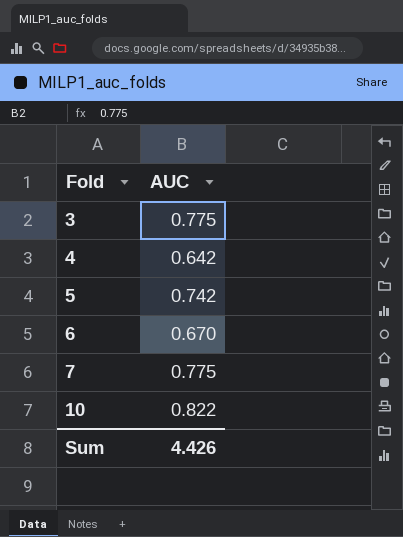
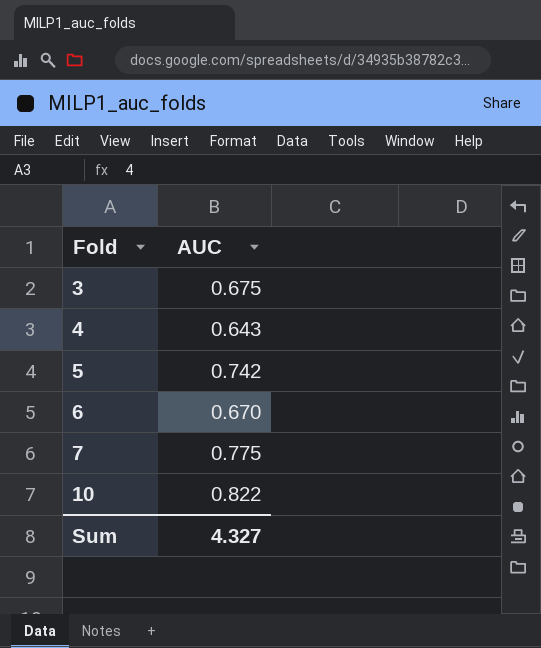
3 | AUC: 0.775 -> 0.675
4 | AUC: 0.642 -> 0.643
Sum | AUC: 4.426 -> 4.327

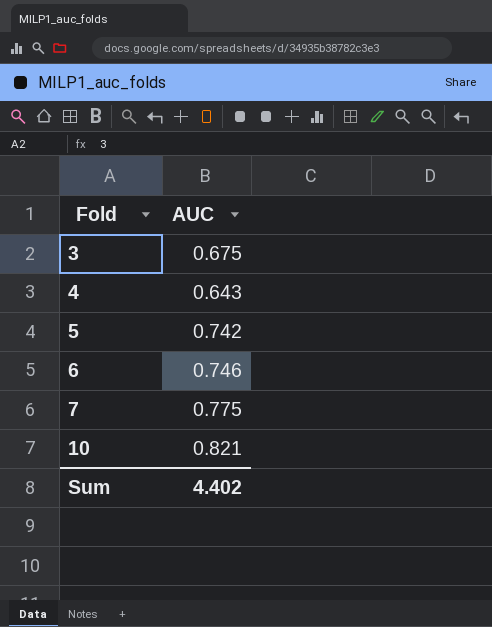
6 | AUC: 0.670 -> 0.746
10 | AUC: 0.822 -> 0.821
Sum | AUC: 4.327 -> 4.402

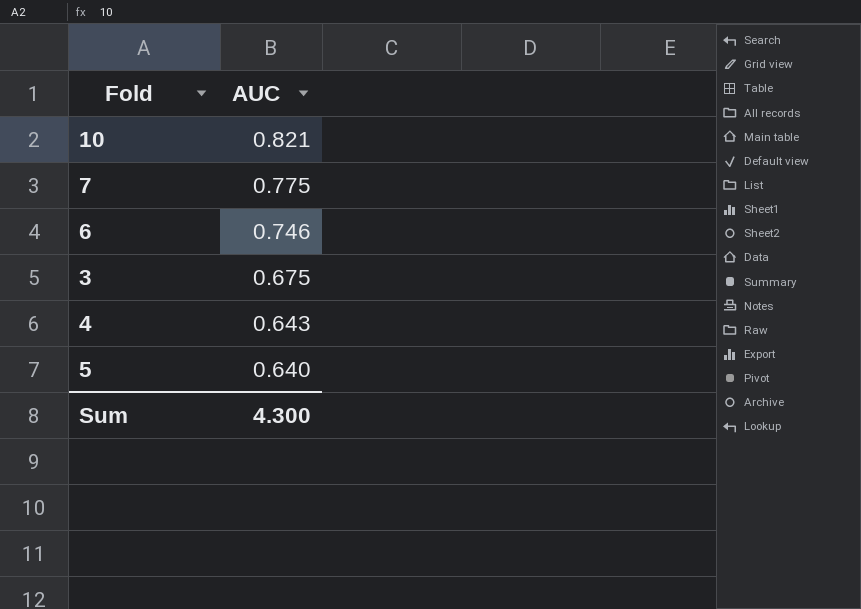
row order: Fold ascending -> AUC descending
5 | AUC: 0.742 -> 0.640
Sum | AUC: 4.402 -> 4.300

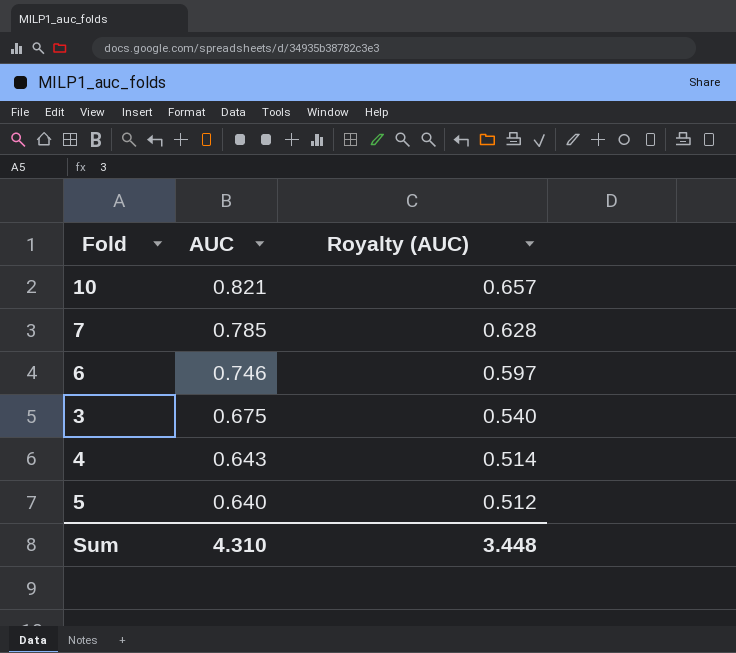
column Royalty (AUC) | formula: none -> [AUC] * 0.8
7 | AUC: 0.775 -> 0.785
Sum | AUC: 4.300 -> 4.310

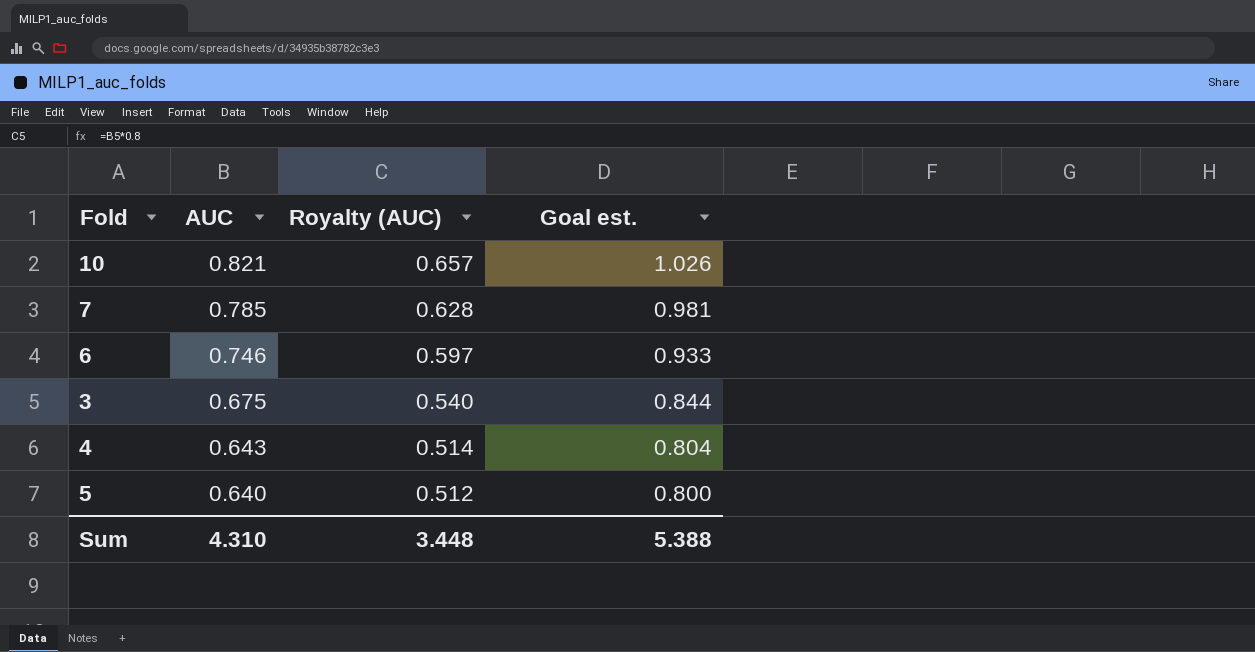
column Goal est. | formula: none -> [AUC] * 1.25

